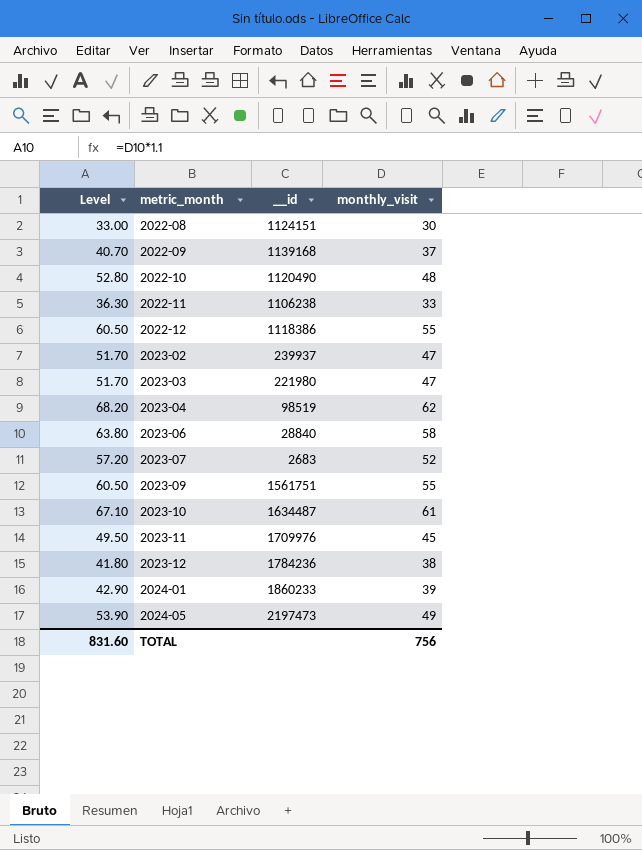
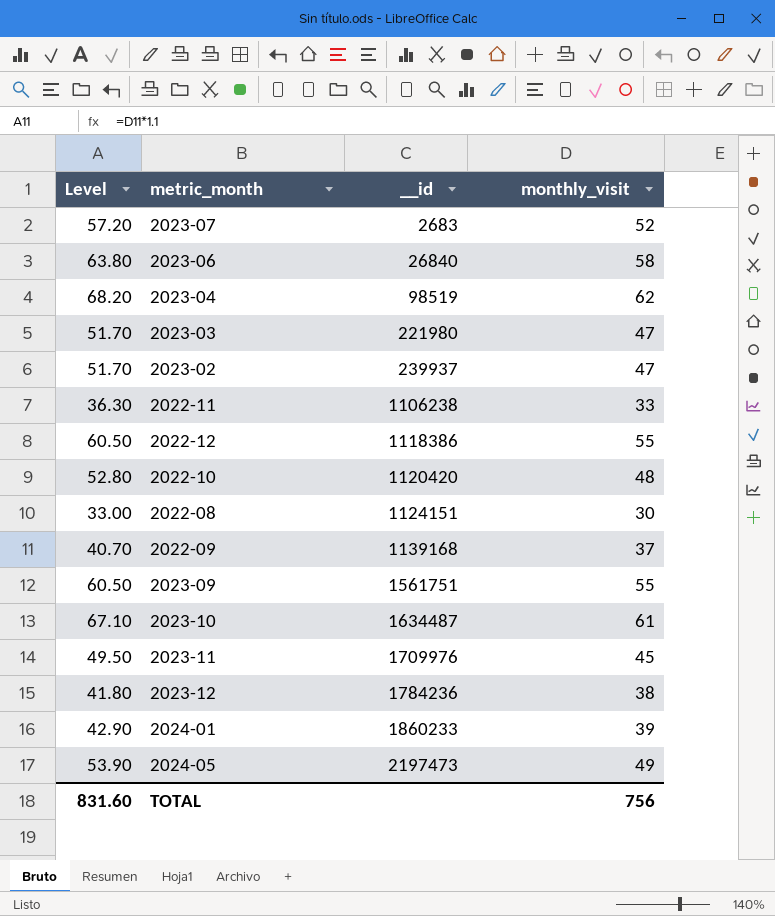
row order: metric_month ascending -> __id ascending
2023-06 | __id: 28840 -> 26840
2022-10 | __id: 1120490 -> 1120420

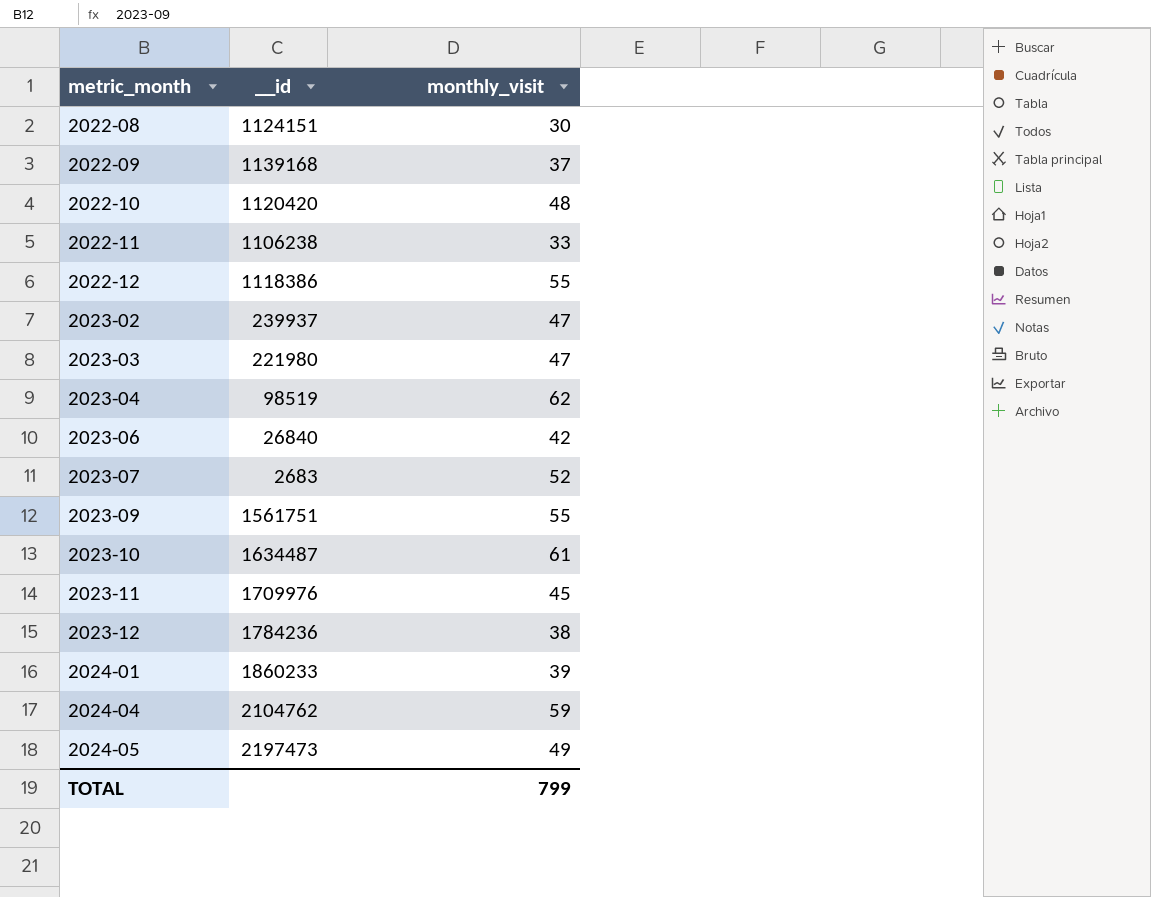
row order: __id ascending -> metric_month ascending
column Level | formula: [monthly_visit] * 1.1 -> none
2023-06 | monthly_visit: 58 -> 42
row 2024-04: none -> 2104762 | 59
TOTAL | monthly_visit: 756 -> 799

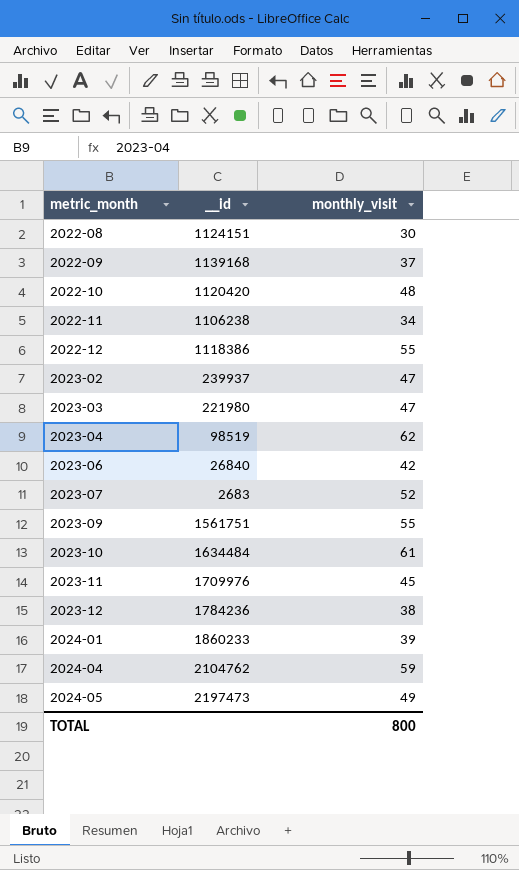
2022-11 | monthly_visit: 33 -> 34
2023-10 | __id: 1634487 -> 1634484
TOTAL | monthly_visit: 799 -> 800

